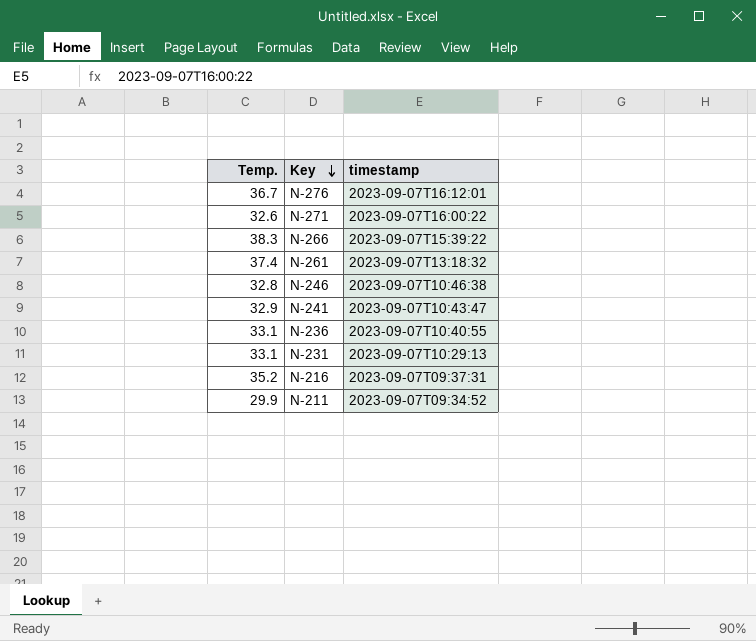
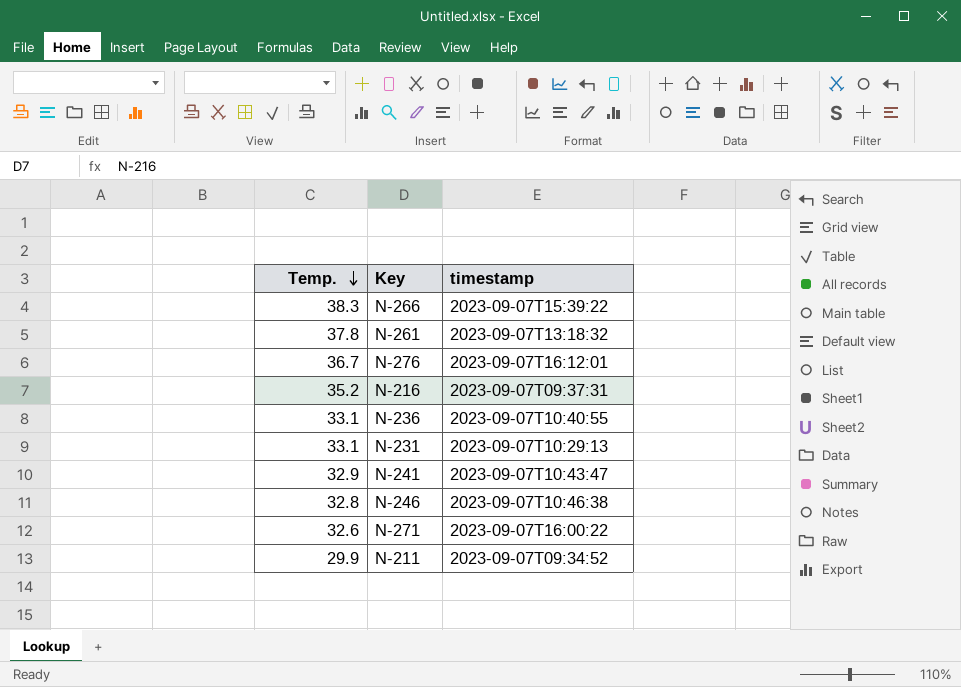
row order: Key descending -> Temp. descending
N-261 | Temp.: 37.4 -> 37.8

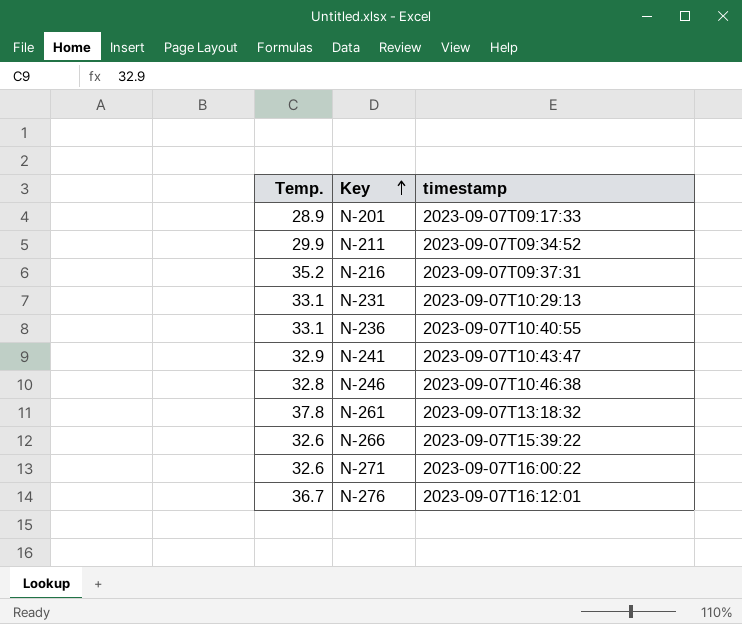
row order: Temp. descending -> Key ascending
row N-201: none -> 28.9 | 2023-09-07T09:17:33
N-266 | Temp.: 38.3 -> 32.6

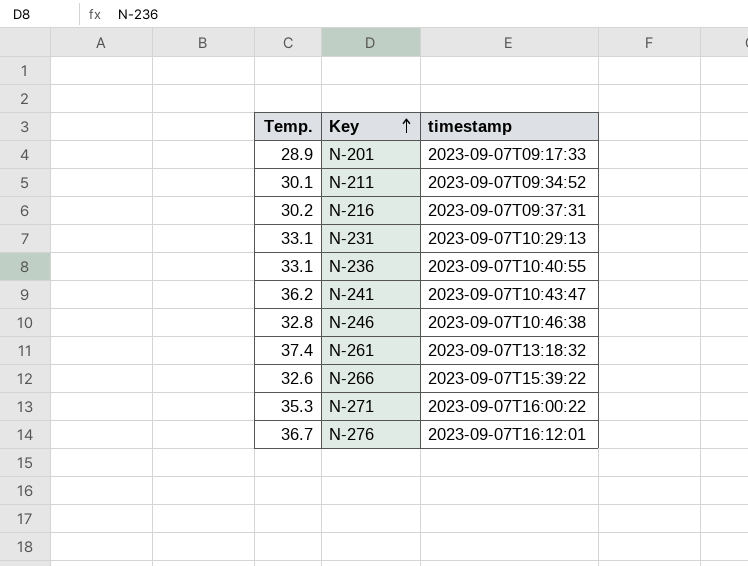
N-211 | Temp.: 29.9 -> 30.1
N-216 | Temp.: 35.2 -> 30.2
N-241 | Temp.: 32.9 -> 36.2
N-261 | Temp.: 37.8 -> 37.4
N-271 | Temp.: 32.6 -> 35.3

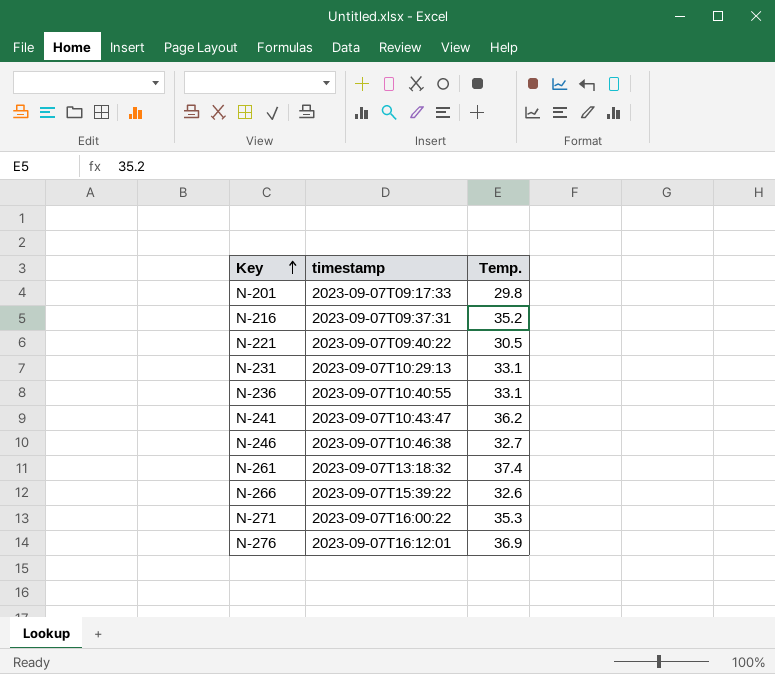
column Temp. | position: 1 -> 3
row N-211: 30.1 | 2023-09-07T09:34:52 -> none
N-201 | Temp.: 28.9 -> 29.8
N-216 | Temp.: 30.2 -> 35.2
row N-221: none -> 2023-09-07T09:40:22 | 30.5
N-246 | Temp.: 32.8 -> 32.7
N-276 | Temp.: 36.7 -> 36.9

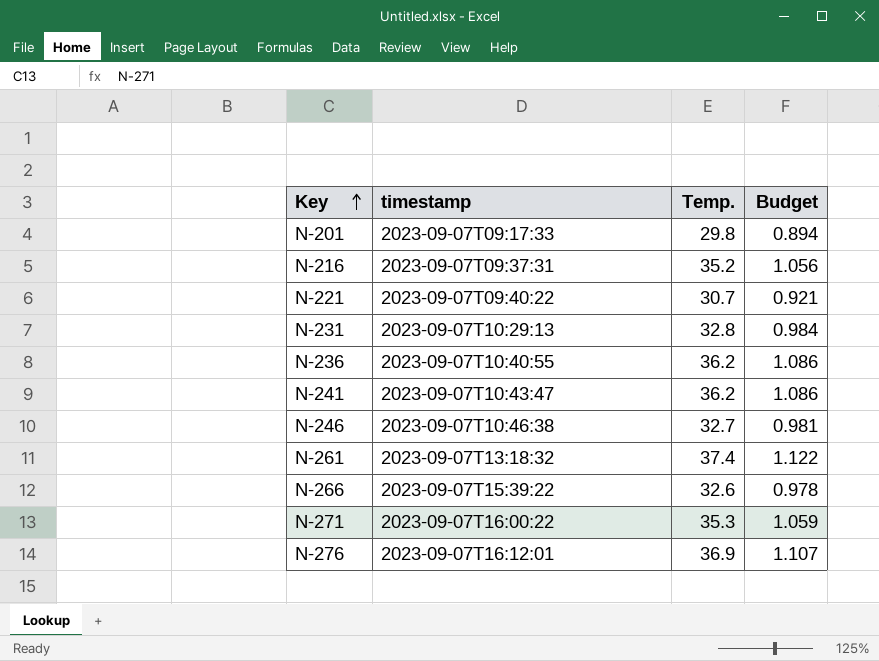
column Budget | formula: none -> [Temp.] * 0.03
N-221 | Temp.: 30.5 -> 30.7
N-231 | Temp.: 33.1 -> 32.8
N-236 | Temp.: 33.1 -> 36.2

